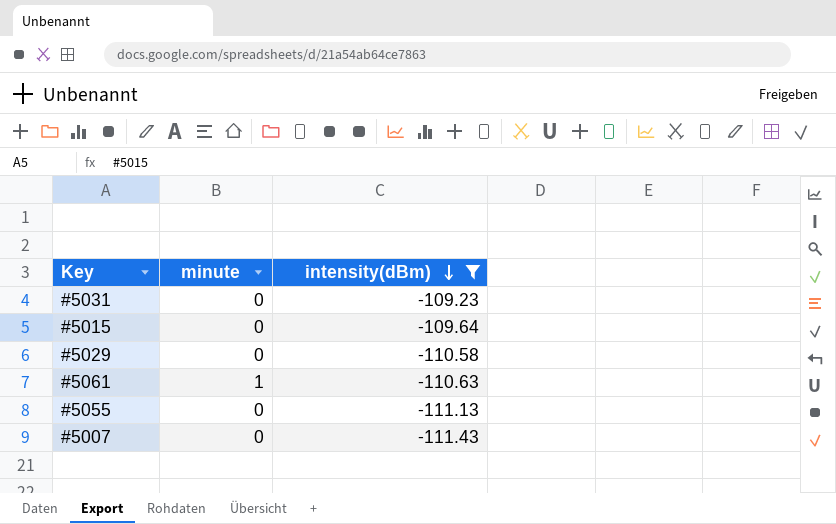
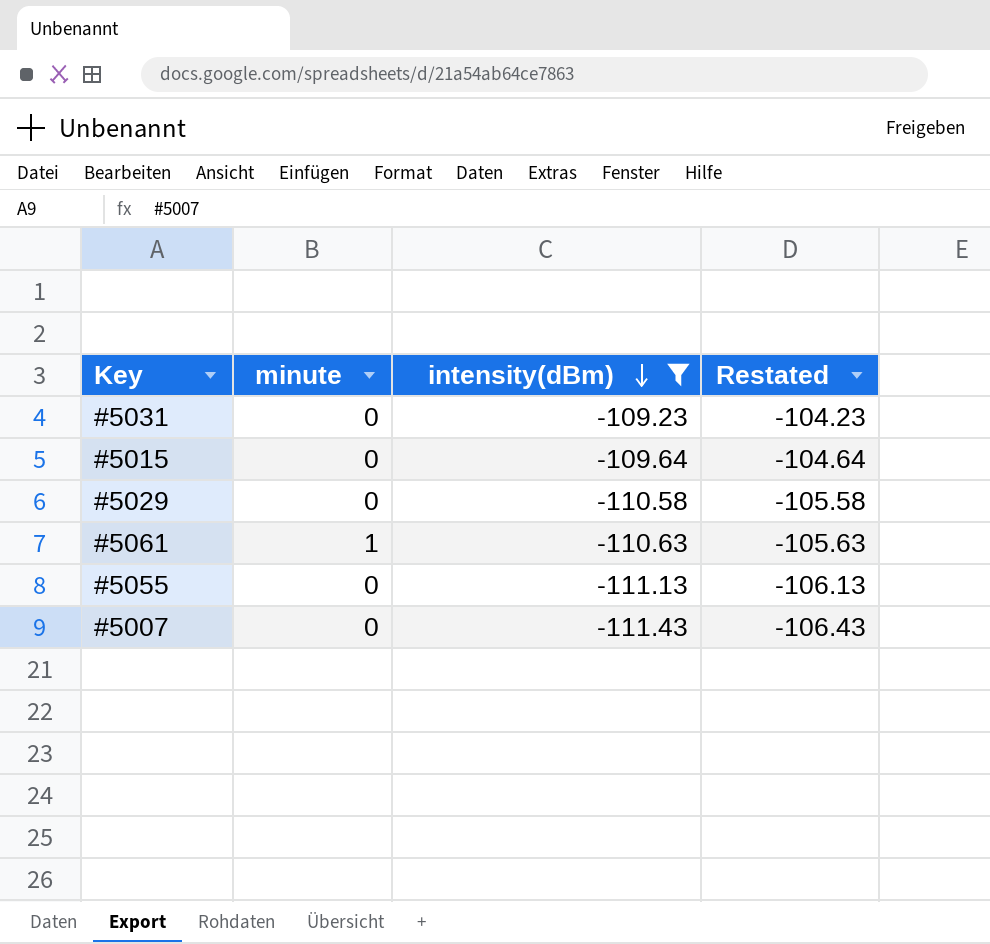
column Restated | formula: none -> [intensity(dBm)] + 5

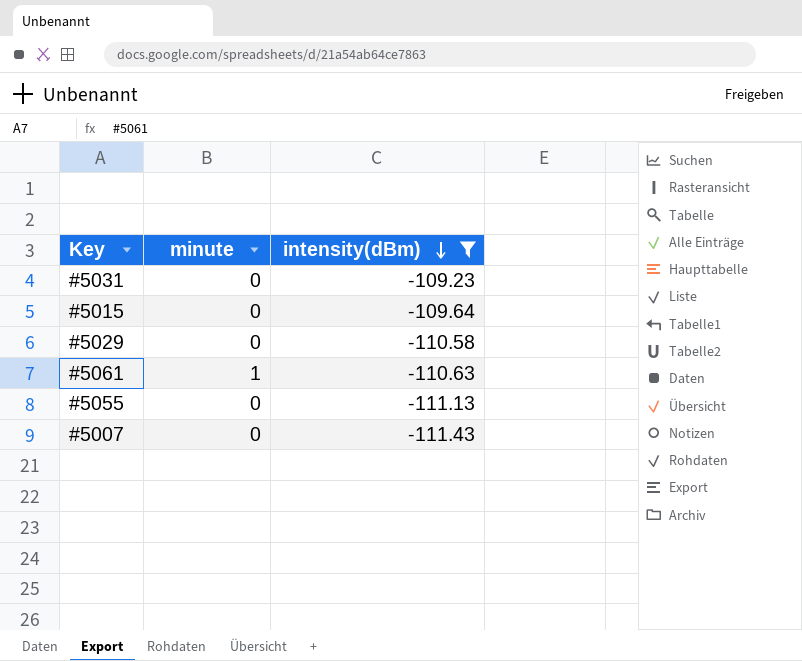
column Restated | formula: [intensity(dBm)] + 5 -> none

